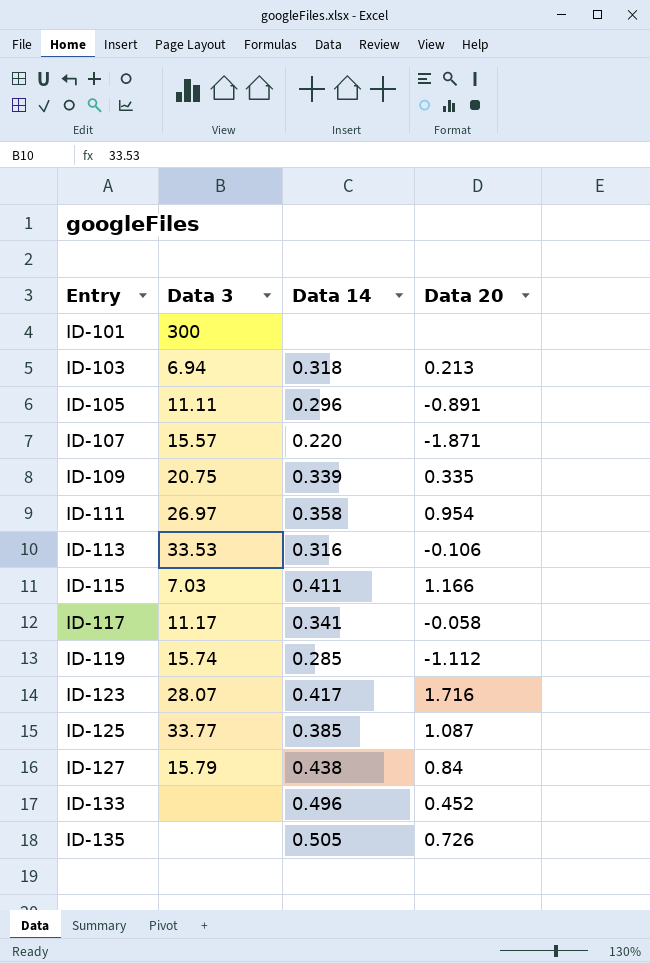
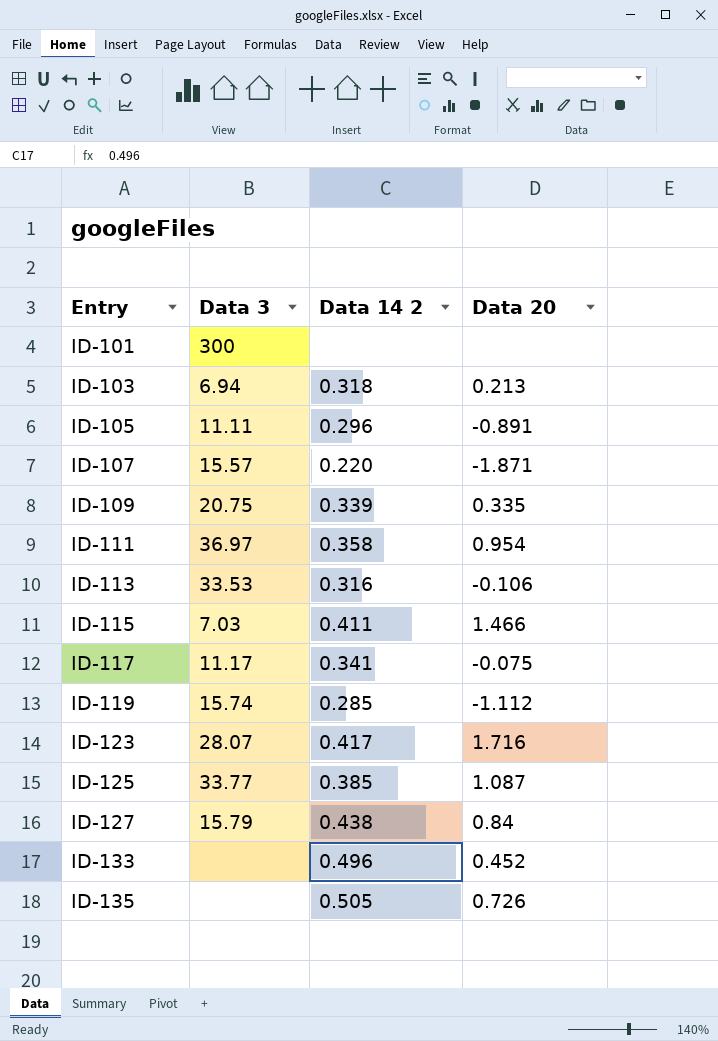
column name: Data 14 -> Data 14 2
ID-111 | Data 3: 26.97 -> 36.97
ID-115 | Data 20: 1.166 -> 1.466
ID-117 | Data 20: -0.058 -> -0.075

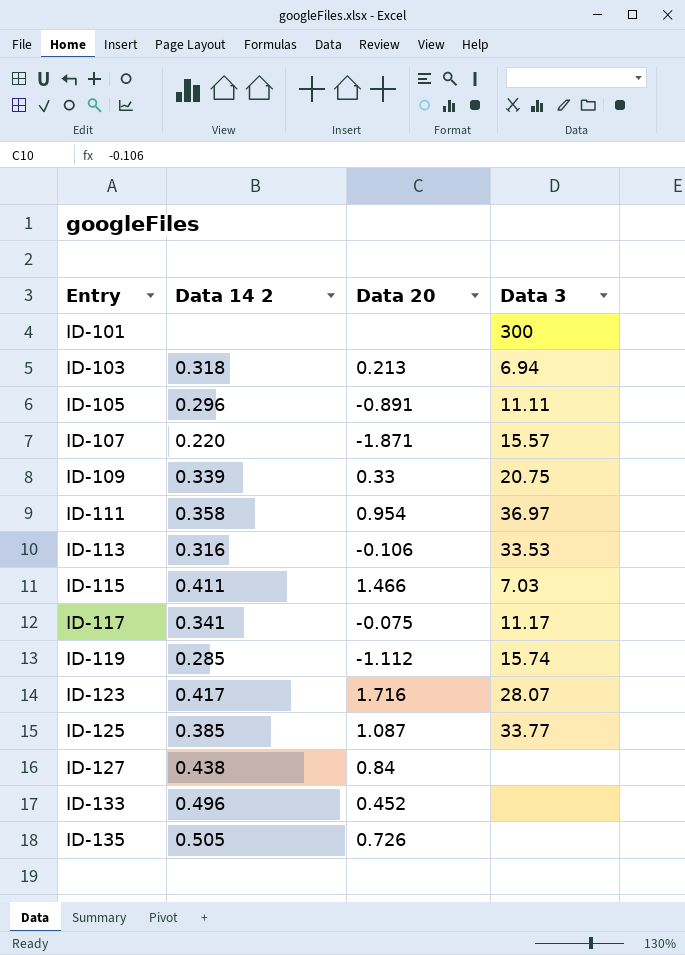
column Data 3 | position: 2 -> 4
ID-109 | Data 20: 0.335 -> 0.33
ID-127 | Data 3: 15.79 -> none

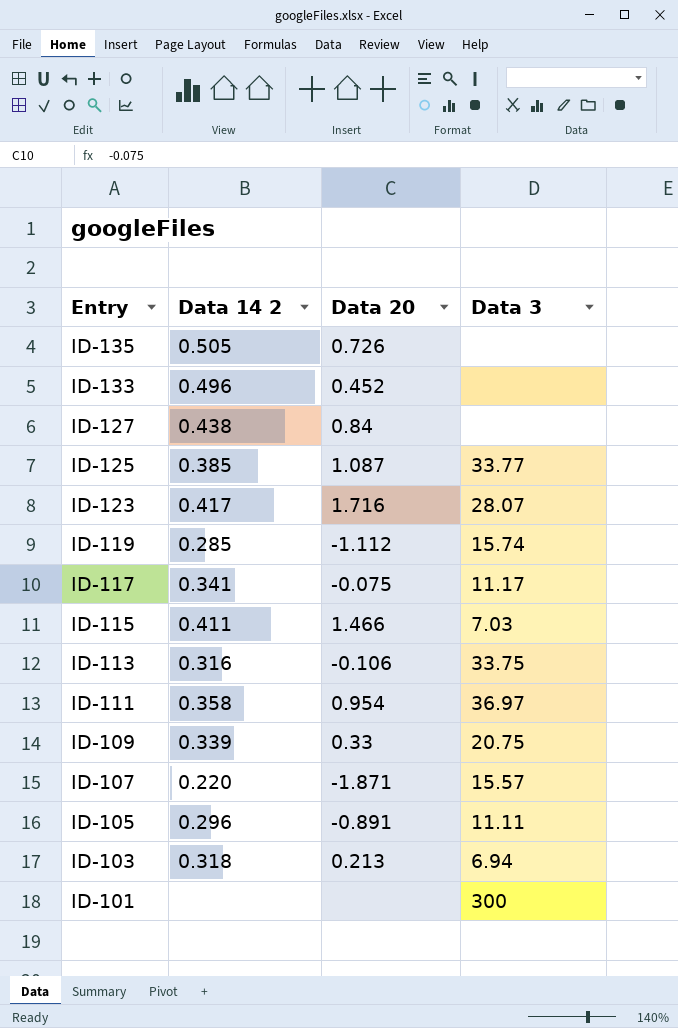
row order: Entry ascending -> Entry descending
ID-113 | Data 3: 33.53 -> 33.75

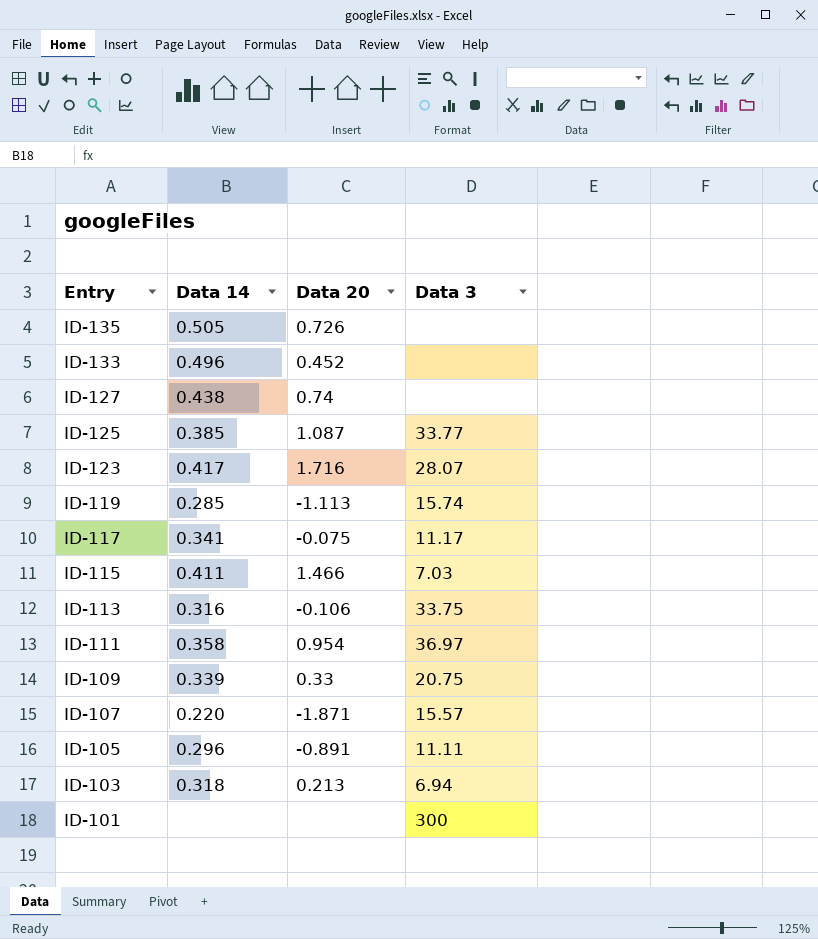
column name: Data 14 2 -> Data 14
ID-127 | Data 20: 0.84 -> 0.74
ID-119 | Data 20: -1.112 -> -1.113

